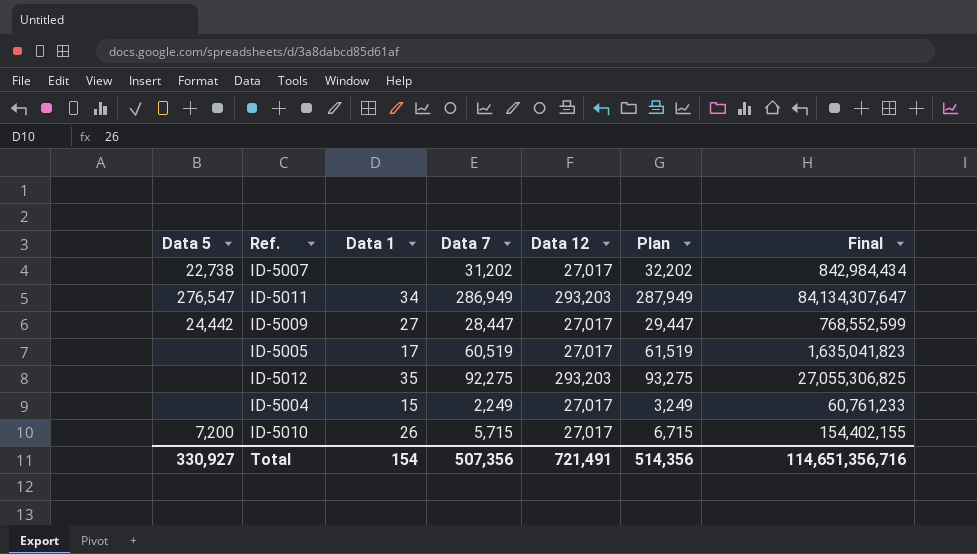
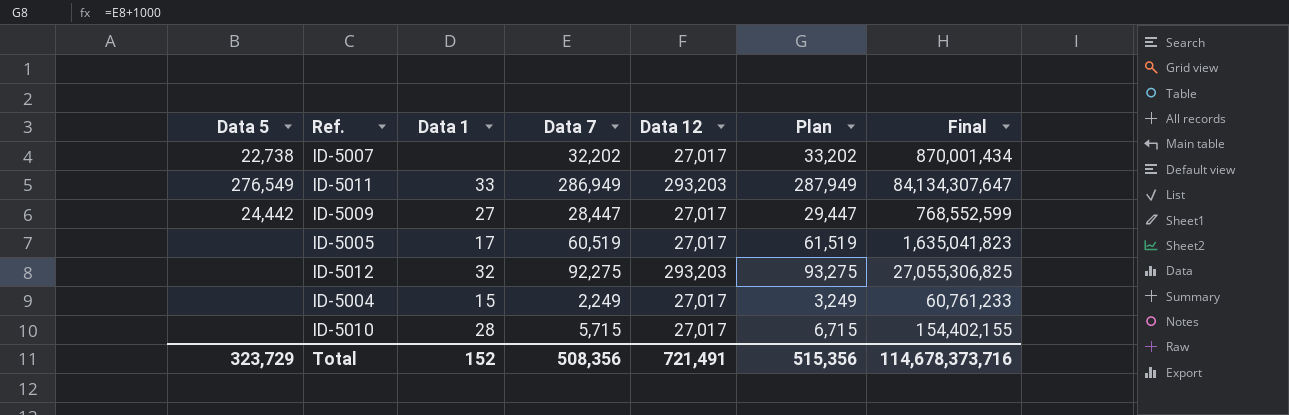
ID-5007 | Data 7: 31,202 -> 32,202
ID-5007 | Plan: 32,202 -> 33,202
ID-5007 | Final: 842,984,434 -> 870,001,434
ID-5011 | Data 5: 276,547 -> 276,549
ID-5011 | Data 1: 34 -> 33
ID-5012 | Data 1: 35 -> 32
ID-5010 | Data 5: 7,200 -> none
ID-5010 | Data 1: 26 -> 28
Total | Data 5: 330,927 -> 323,729
Total | Data 1: 154 -> 152
Total | Data 7: 507,356 -> 508,356
Total | Plan: 514,356 -> 515,356
Total | Final: 114,651,356,716 -> 114,678,373,716

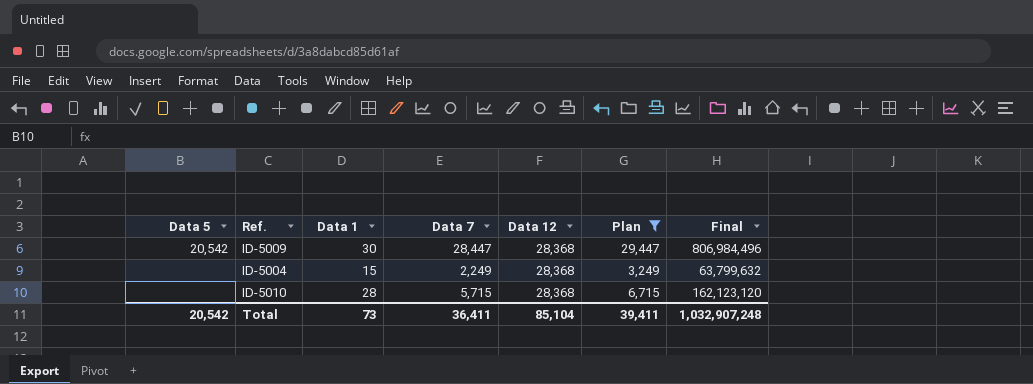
filter: none -> Plan <= 29,447
ID-5009 | Data 5: 24,442 -> 20,542
ID-5009 | Data 1: 27 -> 30
ID-5009 | Data 12: 27,017 -> 28,368
ID-5009 | Final: 768,552,599 -> 806,984,496
ID-5004 | Data 12: 27,017 -> 28,368
ID-5004 | Final: 60,761,233 -> 63,799,632
ID-5010 | Data 12: 27,017 -> 28,368
ID-5010 | Final: 154,402,155 -> 162,123,120
Total | Data 5: 323,729 -> 20,542
Total | Data 1: 152 -> 73
Total | Data 7: 508,356 -> 36,411
Total | Data 12: 721,491 -> 85,104
Total | Plan: 515,356 -> 39,411
Total | Final: 114,678,373,716 -> 1,032,907,248

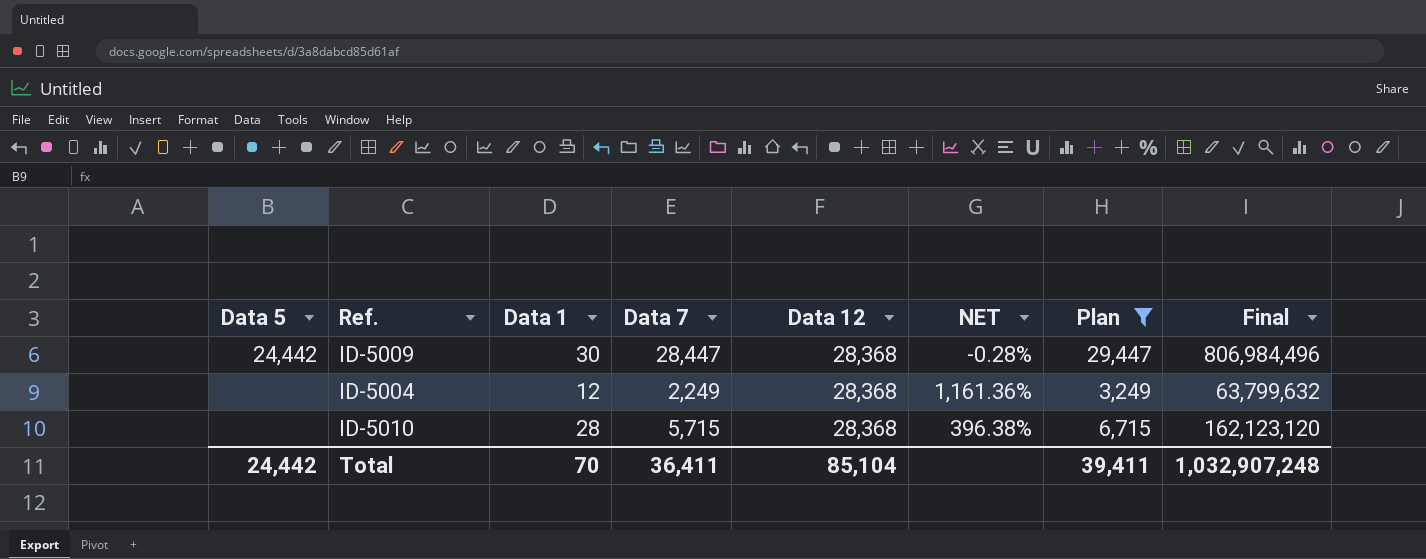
column NET | formula: none -> ([Data 12] - [Data 7]) / [Data 7]
ID-5009 | Data 5: 20,542 -> 24,442
ID-5004 | Data 1: 15 -> 12
Total | Data 5: 20,542 -> 24,442
Total | Data 1: 73 -> 70

